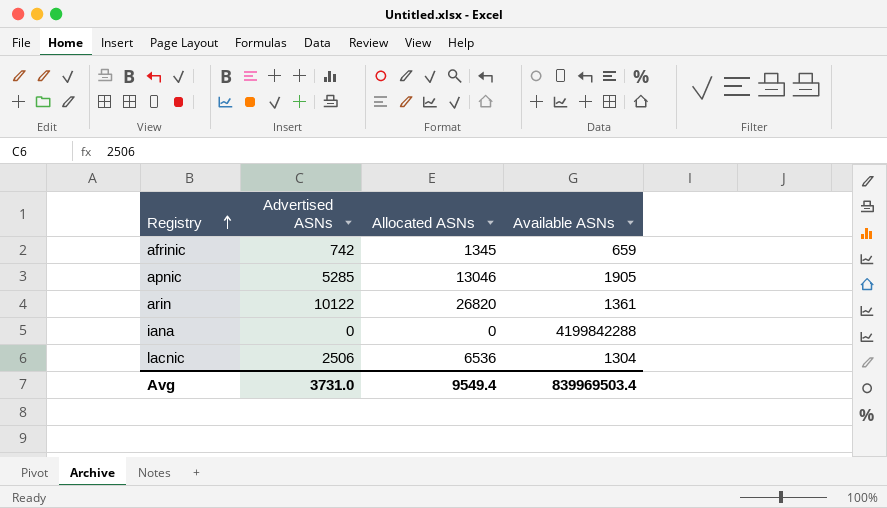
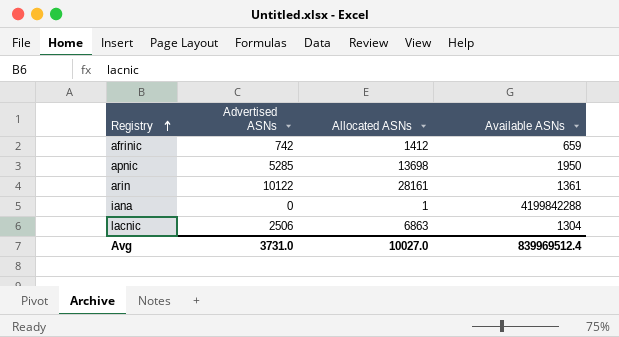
afrinic | Allocated ASNs: 1345 -> 1412
apnic | Allocated ASNs: 13046 -> 13698
apnic | Available ASNs: 1905 -> 1950
arin | Allocated ASNs: 26820 -> 28161
iana | Allocated ASNs: 0 -> 1
lacnic | Allocated ASNs: 6536 -> 6863
Avg | Allocated ASNs: 9549.4 -> 10027.0
Avg | Available ASNs: 839969503.4 -> 839969512.4

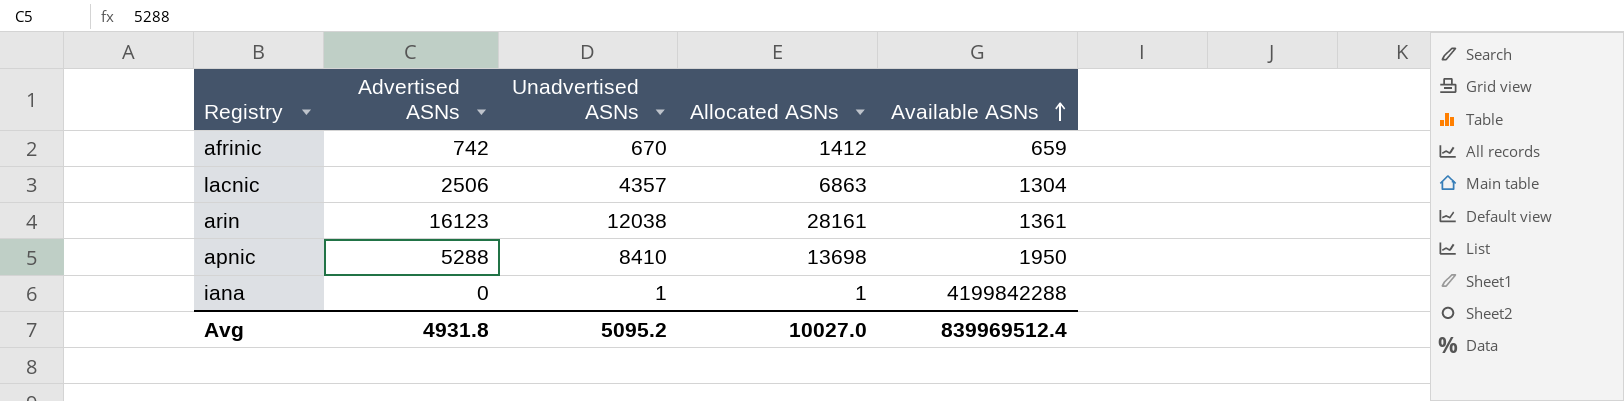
row order: Registry ascending -> Available ASNs ascending
column Unadvertised ASNs | formula: none -> [Allocated ASNs] - [Advertised ASNs]
arin | Advertised ASNs: 10122 -> 16123
apnic | Advertised ASNs: 5285 -> 5288
Avg | Advertised ASNs: 3731.0 -> 4931.8

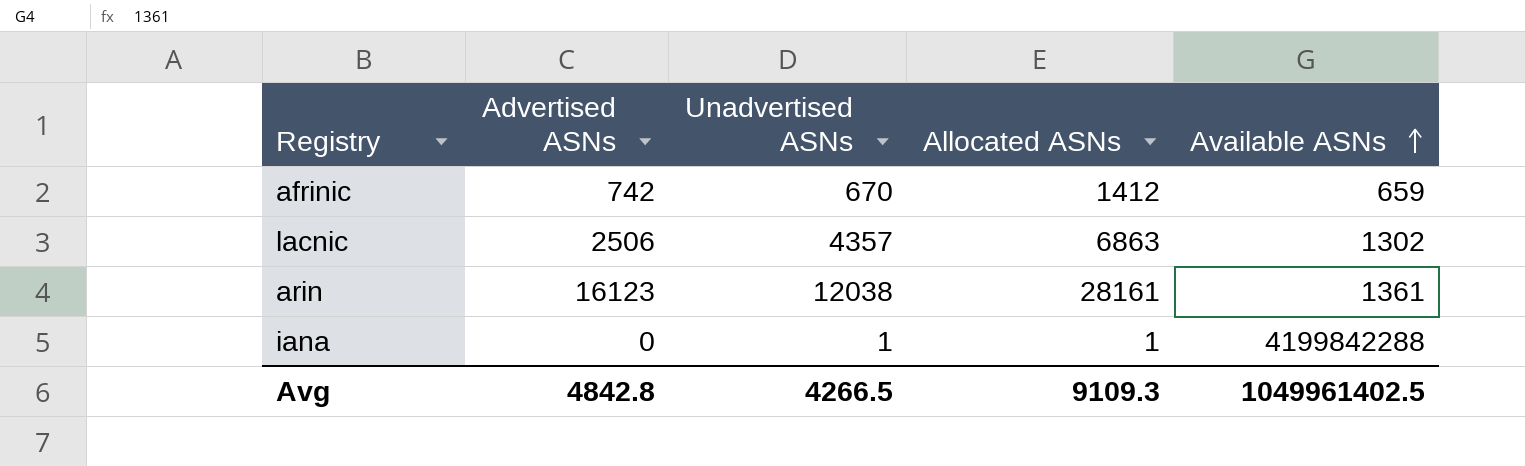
row apnic: 5288 | 8410 | 13698 | 1950 -> none
lacnic | Available ASNs: 1304 -> 1302
Avg | Advertised ASNs: 4931.8 -> 4842.8
Avg | Unadvertised ASNs: 5095.2 -> 4266.5
Avg | Allocated ASNs: 10027.0 -> 9109.3
Avg | Available ASNs: 839969512.4 -> 1049961402.5

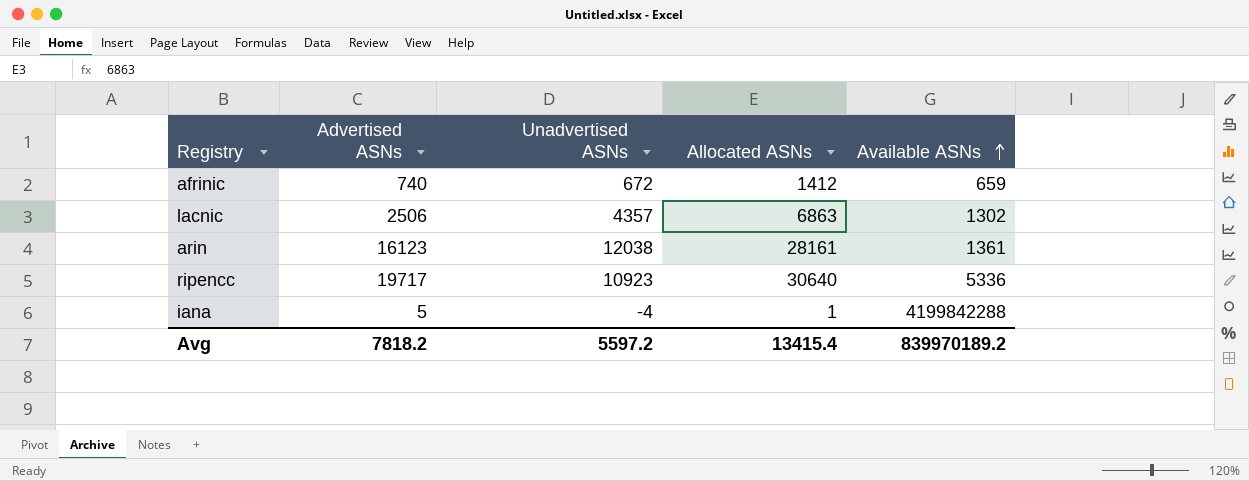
afrinic | Advertised ASNs: 742 -> 740
afrinic | Unadvertised ASNs: 670 -> 672
row ripencc: none -> 19717 | 10923 | 30640 | 5336
iana | Advertised ASNs: 0 -> 5
iana | Unadvertised ASNs: 1 -> -4
Avg | Advertised ASNs: 4842.8 -> 7818.2
Avg | Unadvertised ASNs: 4266.5 -> 5597.2
Avg | Allocated ASNs: 9109.3 -> 13415.4
Avg | Available ASNs: 1049961402.5 -> 839970189.2

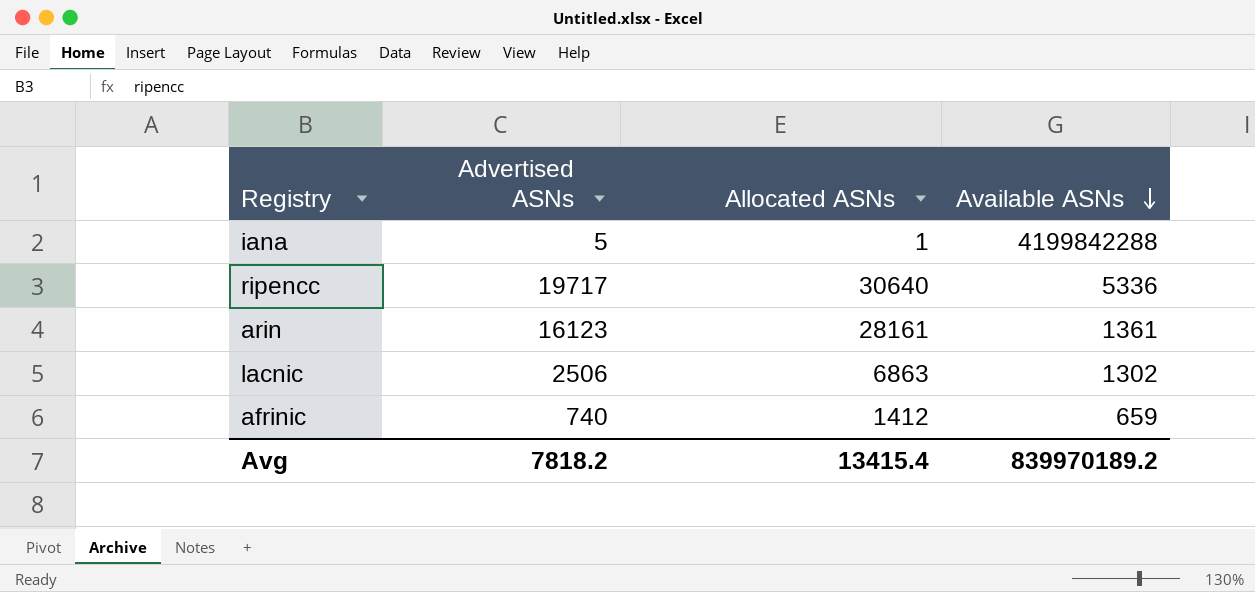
row order: Available ASNs ascending -> Available ASNs descending
column Unadvertised ASNs | formula: [Allocated ASNs] - [Advertised ASNs] -> none

